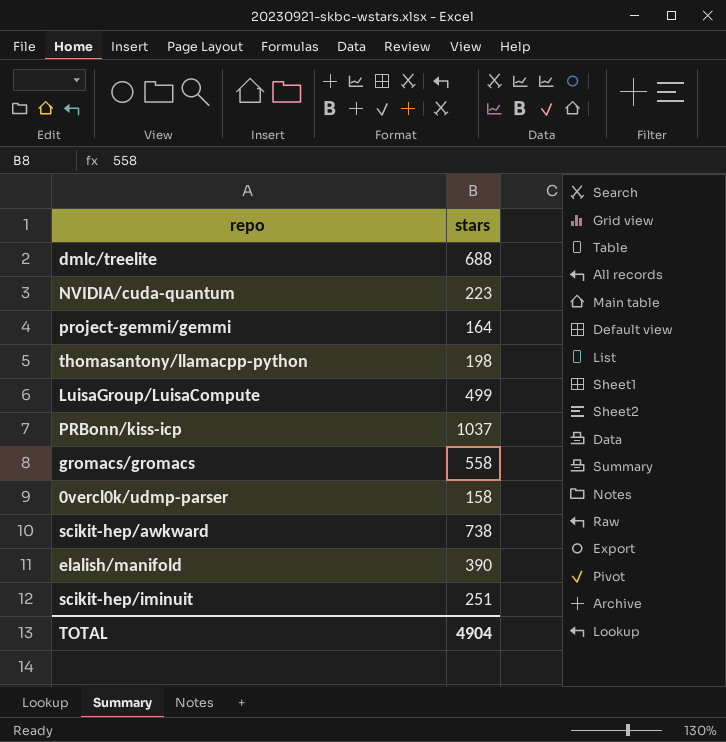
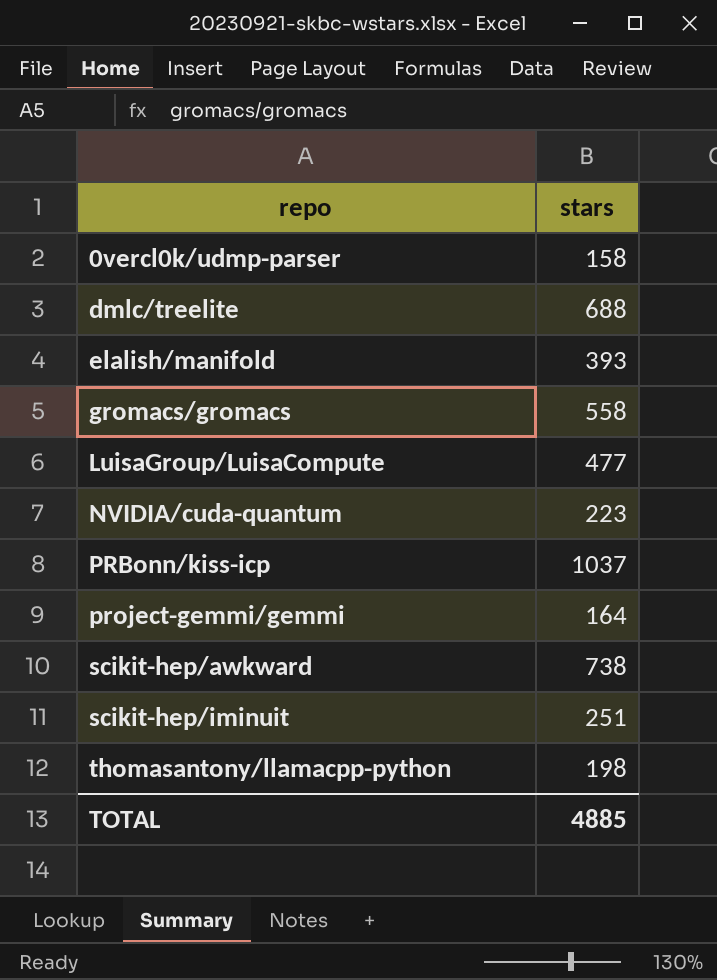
row order: none -> repo ascending
elalish/manifold | stars: 390 -> 393
LuisaGroup/LuisaCompute | stars: 499 -> 477
TOTAL | stars: 4904 -> 4885

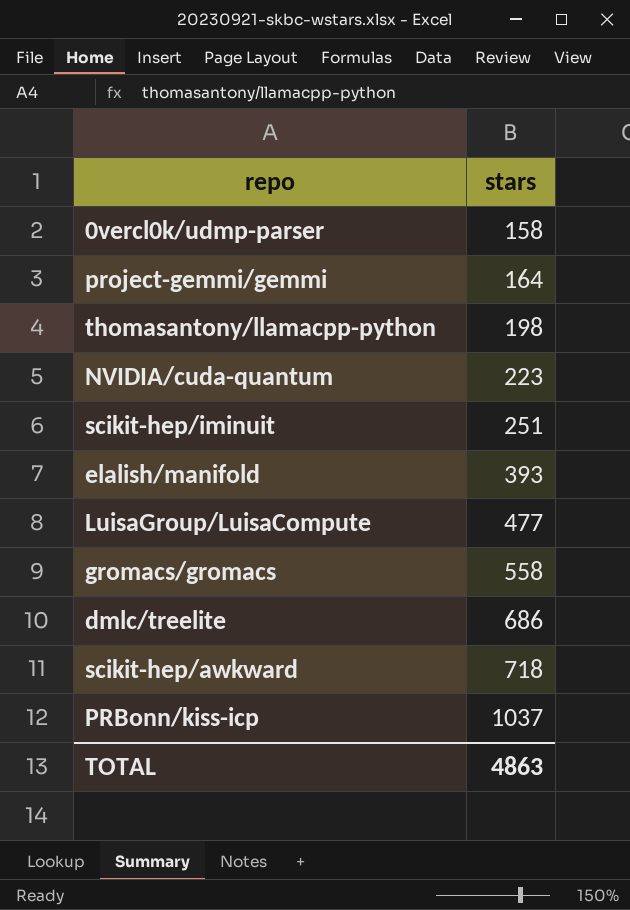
row order: repo ascending -> stars ascending
dmlc/treelite | stars: 688 -> 686
scikit-hep/awkward | stars: 738 -> 718
TOTAL | stars: 4885 -> 4863

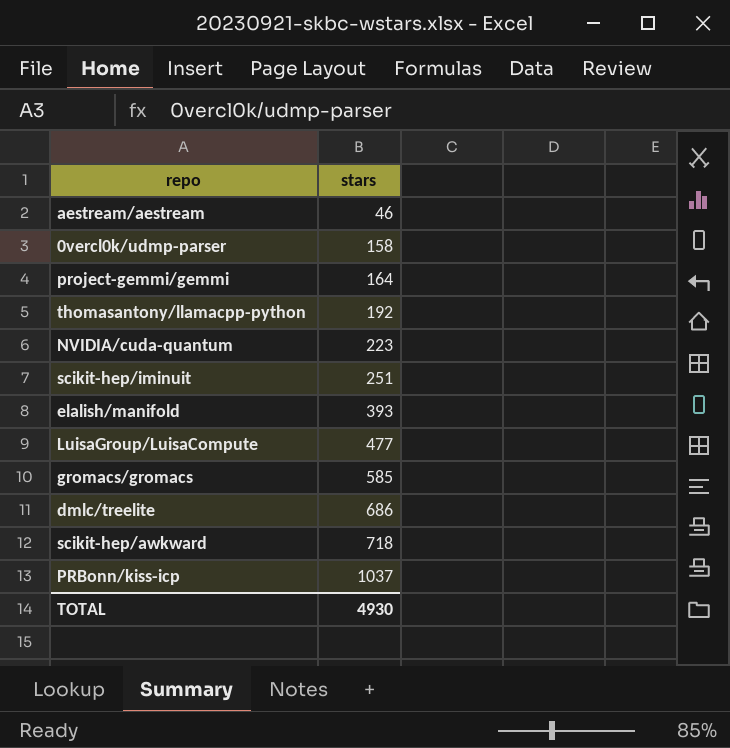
row aestream/aestream: none -> 46
thomasantony/llamacpp-python | stars: 198 -> 192
gromacs/gromacs | stars: 558 -> 585
TOTAL | stars: 4863 -> 4930

